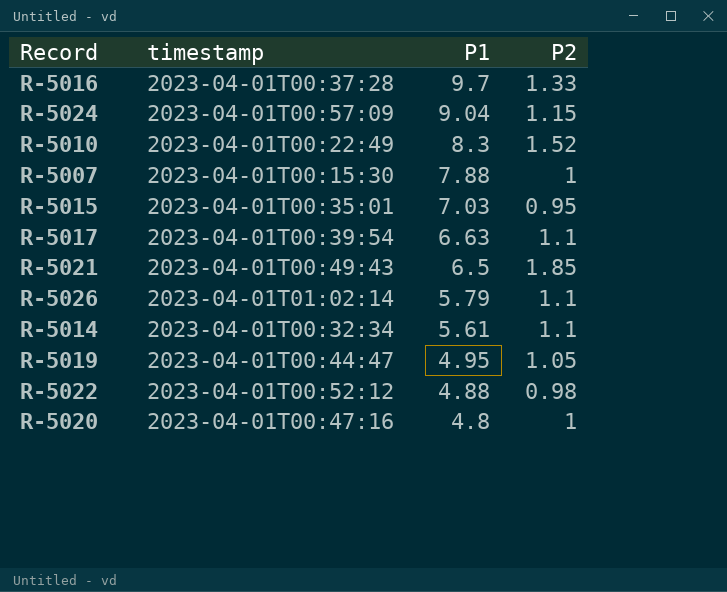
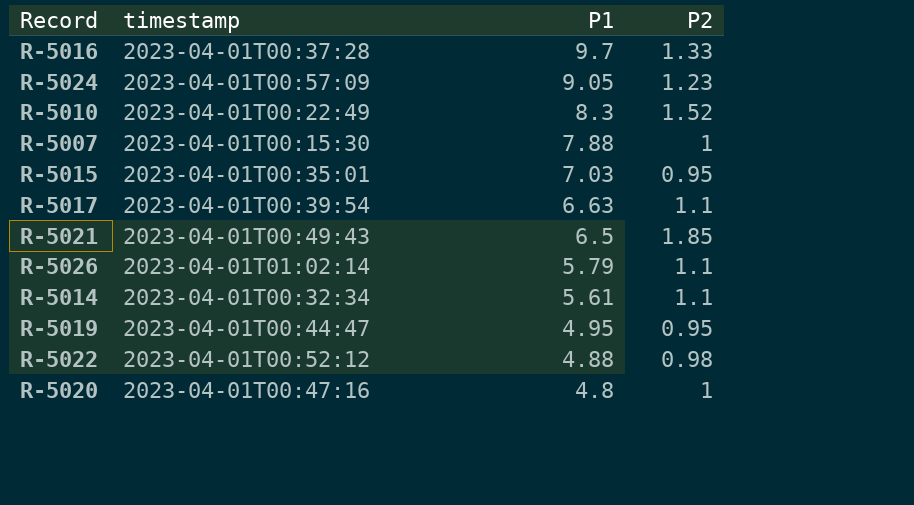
R-5024 | P1: 9.04 -> 9.05
R-5024 | P2: 1.15 -> 1.23
R-5019 | P2: 1.05 -> 0.95

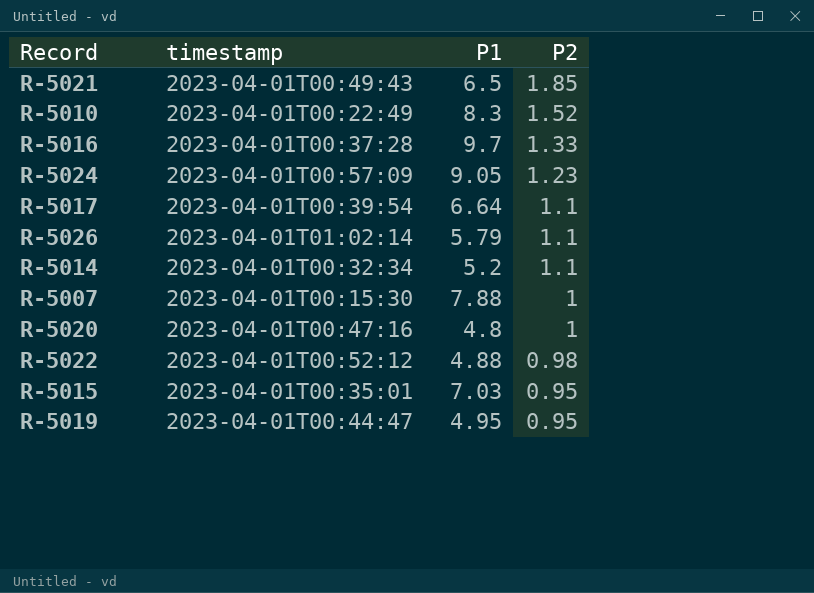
row order: P1 descending -> P2 descending
R-5017 | P1: 6.63 -> 6.64
R-5014 | P1: 5.61 -> 5.2

